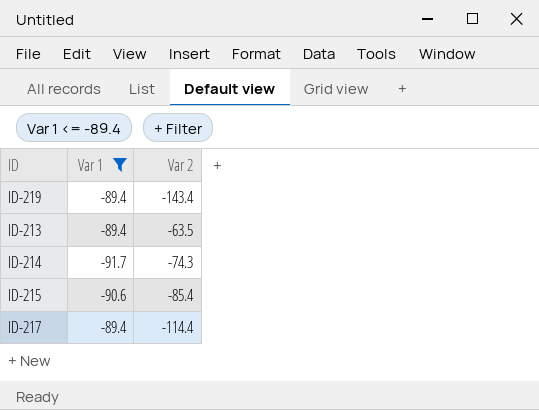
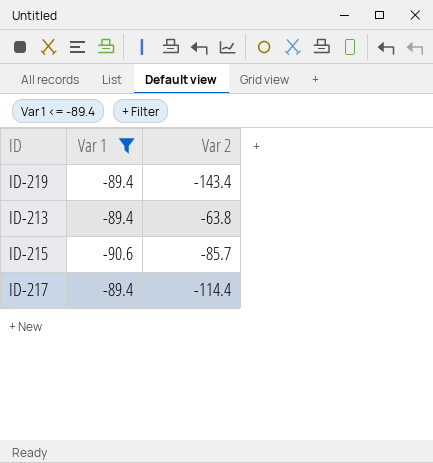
row ID-214: -91.7 | -74.3 -> none
ID-213 | Var 2: -63.5 -> -63.8
ID-215 | Var 2: -85.4 -> -85.7

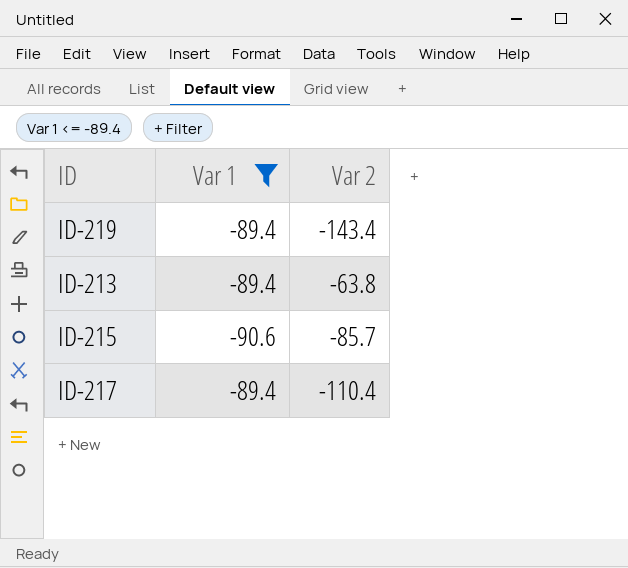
ID-217 | Var 2: -114.4 -> -110.4

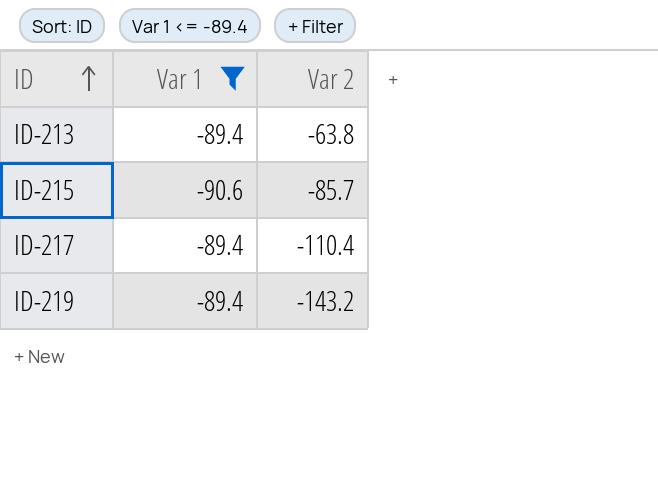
row order: none -> ID ascending
ID-219 | Var 2: -143.4 -> -143.2

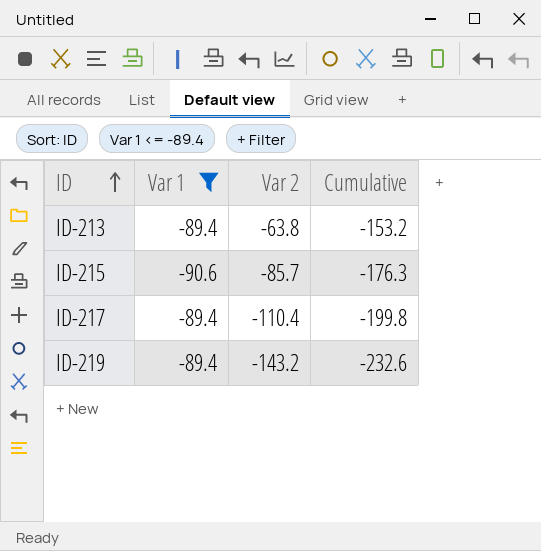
column Cumulative | formula: none -> [Var 1] + [Var 2]

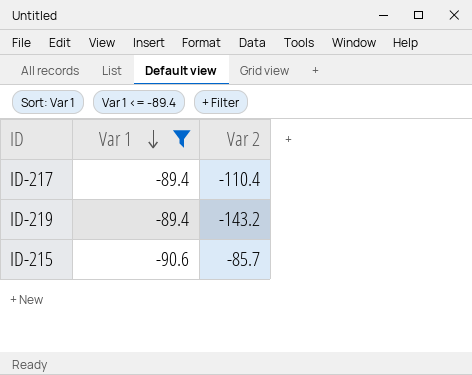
row order: ID ascending -> Var 1 descending
column Cumulative | formula: [Var 1] + [Var 2] -> none
row ID-213: -89.4 | -63.8 | -153.2 -> none

